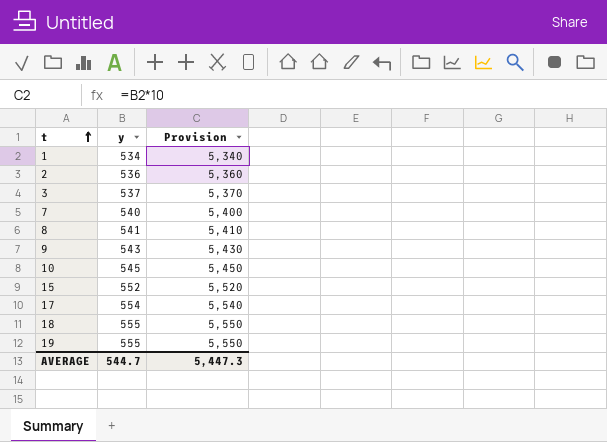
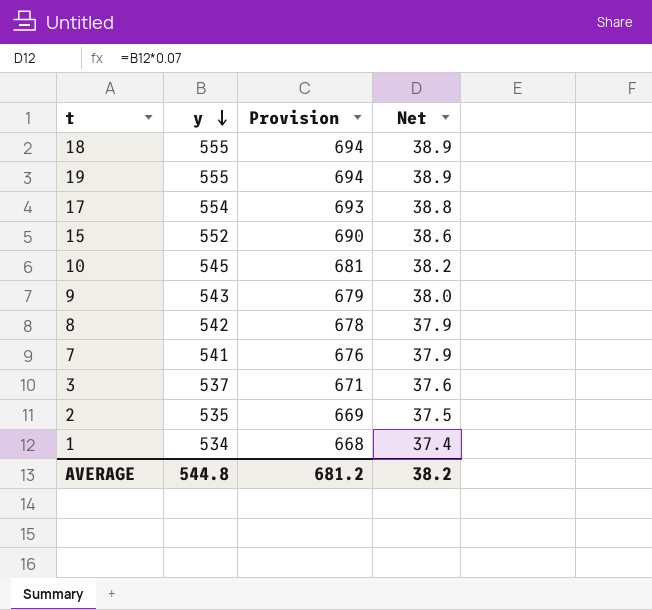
row order: t ascending -> y descending
column Provision | formula: [y] * 10 -> [y] * 1.25
column Net | formula: none -> [y] * 0.07
8 | y: 541 -> 542
7 | y: 540 -> 541
2 | y: 536 -> 535
AVERAGE | y: 544.7 -> 544.8
AVERAGE | Provision: 5,447.3 -> 681.2

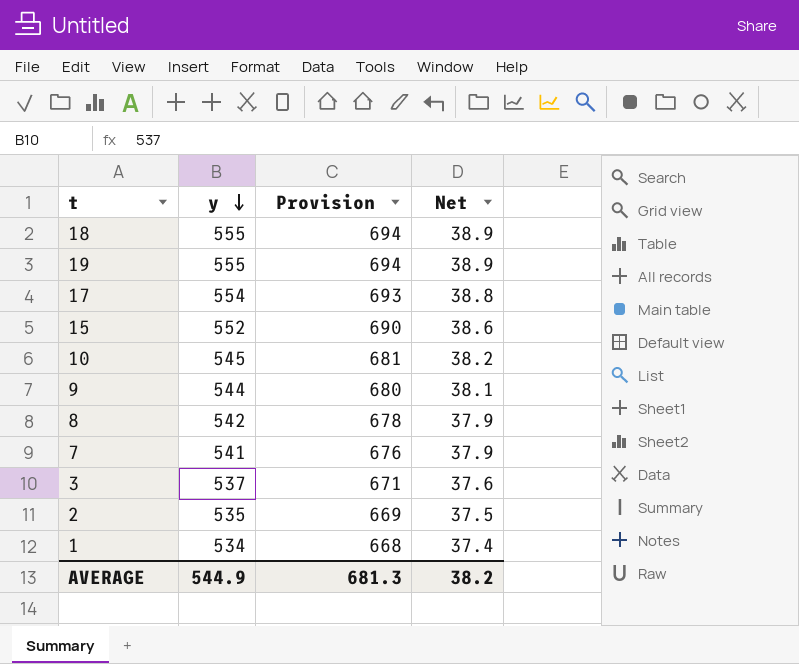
9 | y: 543 -> 544
9 | Provision: 679 -> 680
9 | Net: 38.0 -> 38.1
AVERAGE | y: 544.8 -> 544.9
AVERAGE | Provision: 681.2 -> 681.3

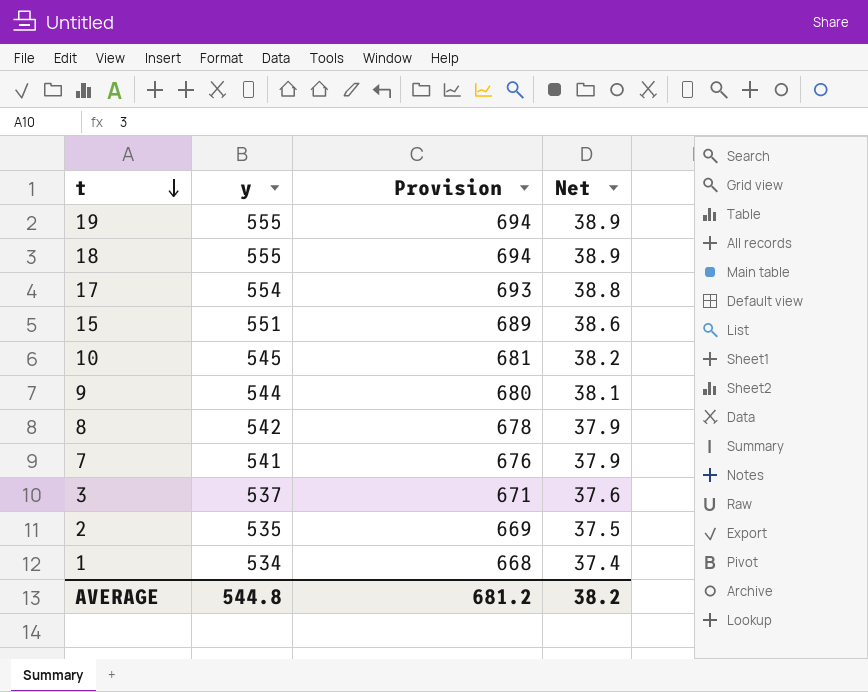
row order: y descending -> t descending
15 | y: 552 -> 551
15 | Provision: 690 -> 689
AVERAGE | y: 544.9 -> 544.8
AVERAGE | Provision: 681.3 -> 681.2

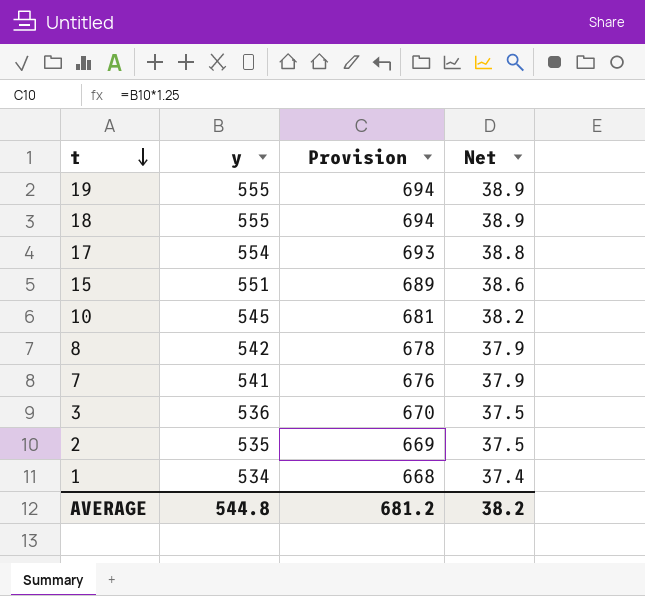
row 9: 544 | 680 | 38.1 -> none
3 | y: 537 -> 536
3 | Provision: 671 -> 670
3 | Net: 37.6 -> 37.5

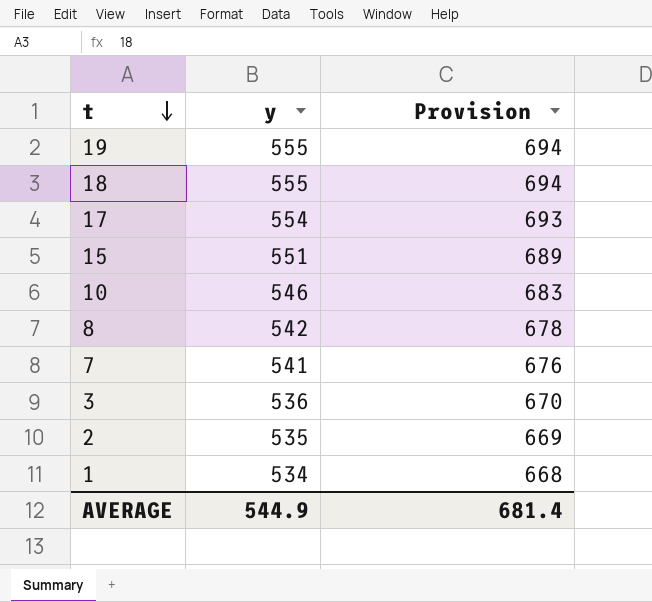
column Net | formula: [y] * 0.07 -> none
10 | y: 545 -> 546
10 | Provision: 681 -> 683
AVERAGE | y: 544.8 -> 544.9
AVERAGE | Provision: 681.2 -> 681.4

